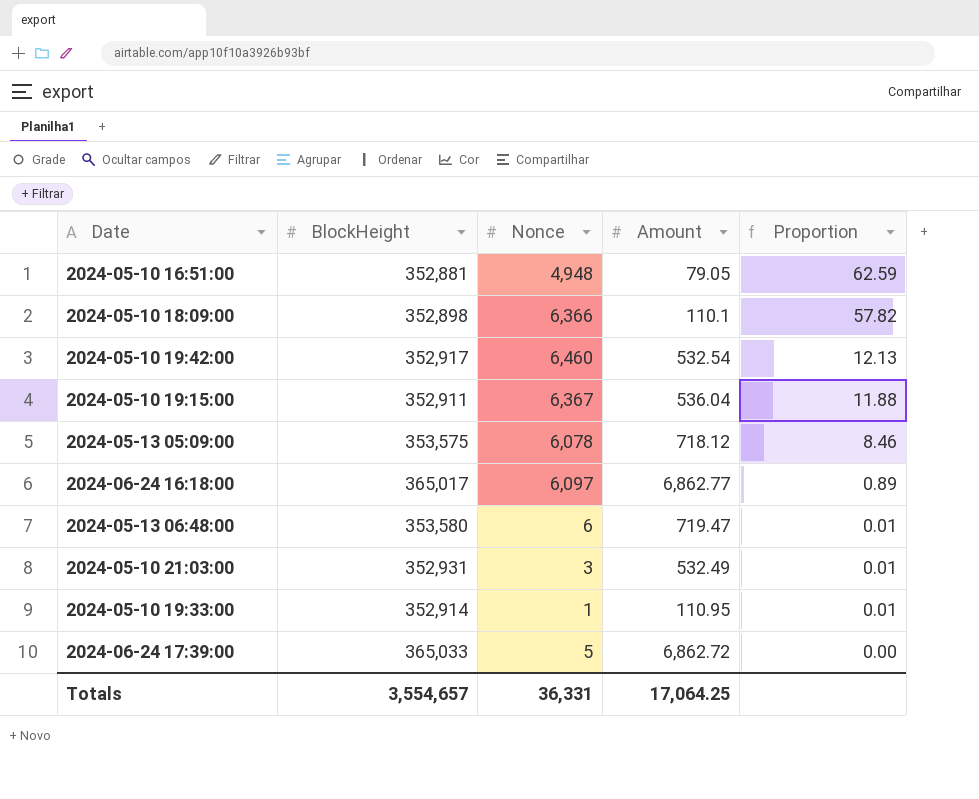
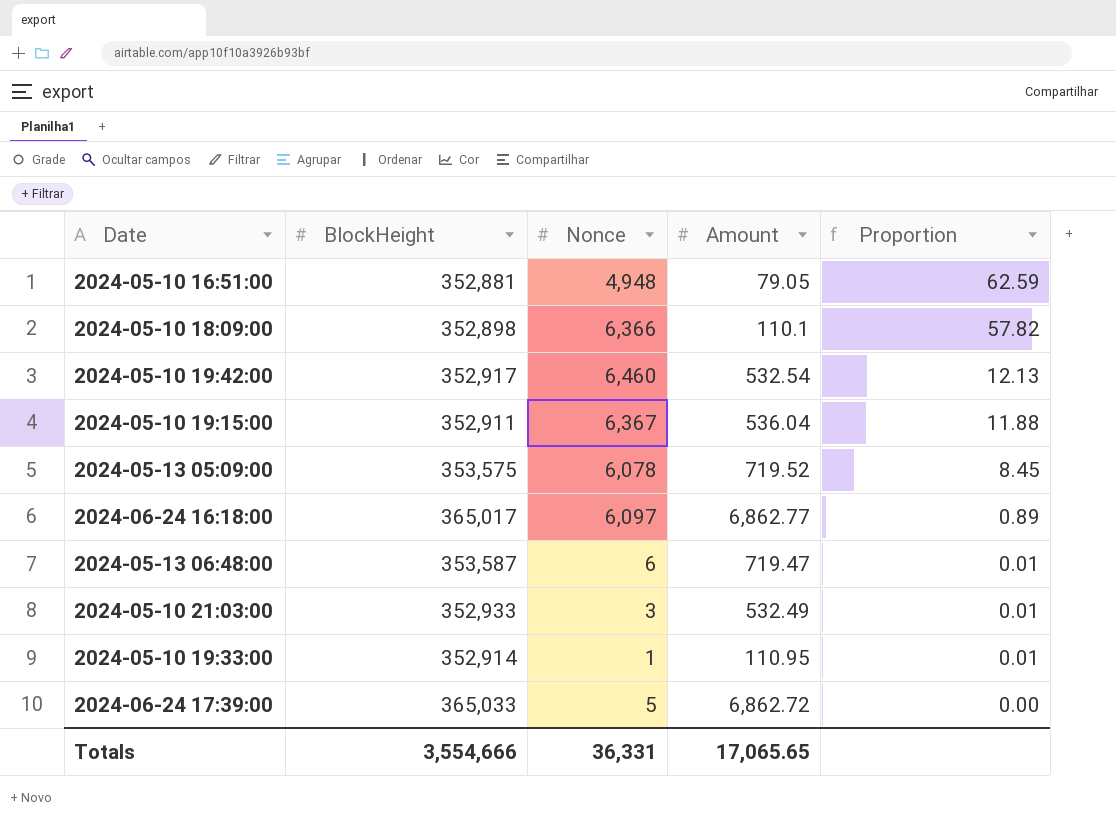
2024-05-13 05:09:00 | Amount: 718.12 -> 719.52
2024-05-13 05:09:00 | Proportion: 8.46 -> 8.45
2024-05-13 06:48:00 | BlockHeight: 353,580 -> 353,587
2024-05-10 21:03:00 | BlockHeight: 352,931 -> 352,933
Totals | BlockHeight: 3,554,657 -> 3,554,666
Totals | Amount: 17,064.25 -> 17,065.65

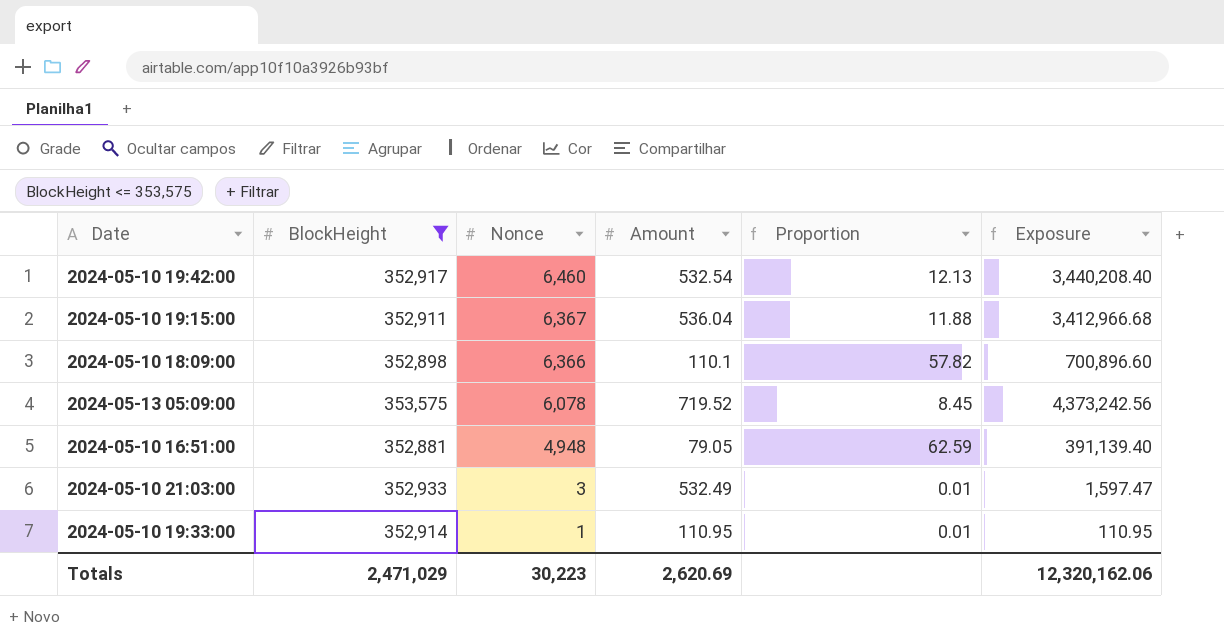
filter: none -> BlockHeight <= 353,575
row order: Proportion descending -> Nonce descending
column Exposure | formula: none -> [Nonce] * [Amount]
Totals | BlockHeight: 3,554,666 -> 2,471,029
Totals | Nonce: 36,331 -> 30,223
Totals | Amount: 17,065.65 -> 2,620.69

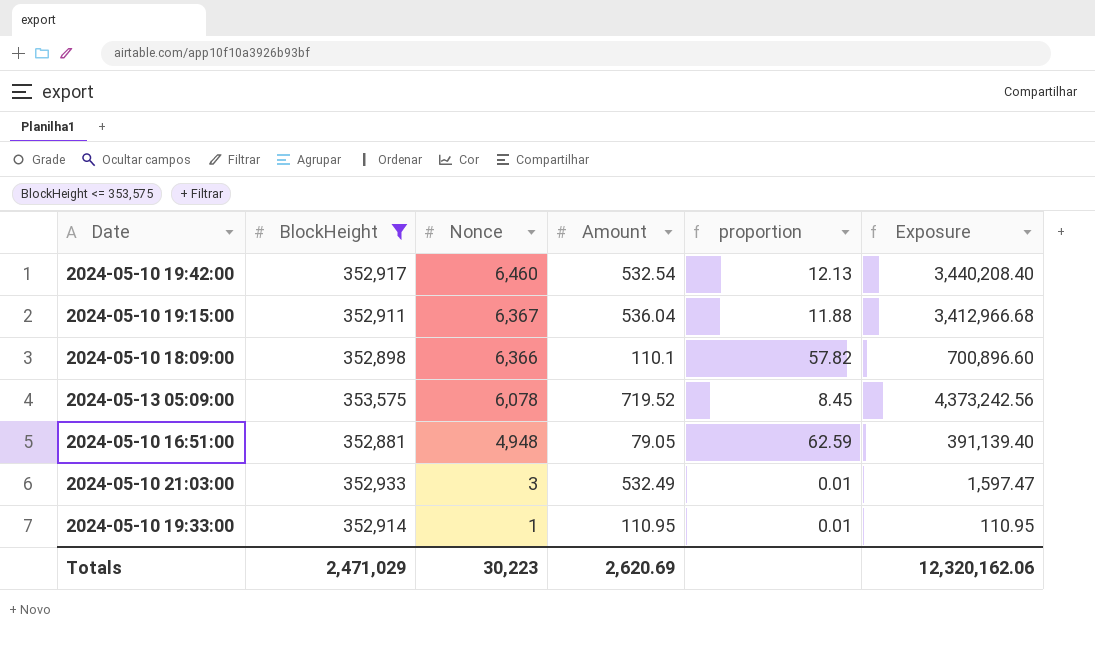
column name: Proportion -> proportion

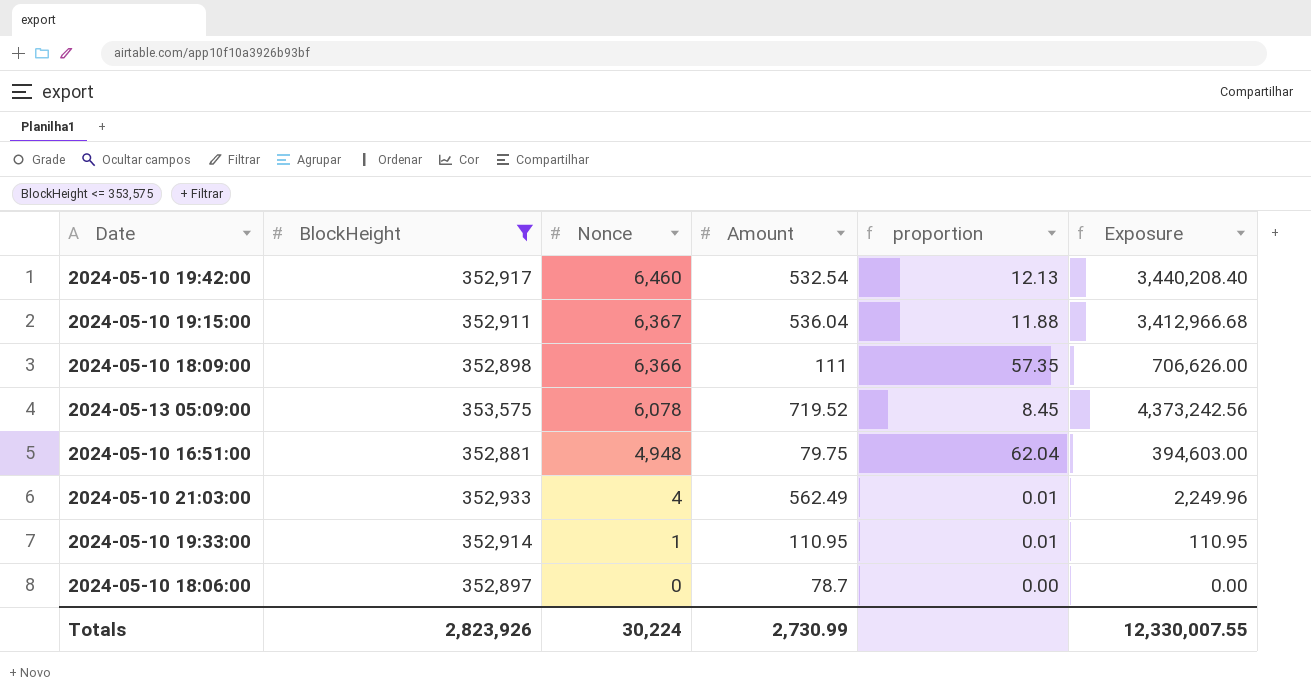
2024-05-10 18:09:00 | Amount: 110.1 -> 111
2024-05-10 18:09:00 | proportion: 57.82 -> 57.35
2024-05-10 18:09:00 | Exposure: 700,896.60 -> 706,626.00
2024-05-10 16:51:00 | Amount: 79.05 -> 79.75
2024-05-10 16:51:00 | proportion: 62.59 -> 62.04
2024-05-10 16:51:00 | Exposure: 391,139.40 -> 394,603.00
2024-05-10 21:03:00 | Nonce: 3 -> 4
2024-05-10 21:03:00 | Amount: 532.49 -> 562.49
2024-05-10 21:03:00 | Exposure: 1,597.47 -> 2,249.96
row 2024-05-10 18:06:00: none -> 352,897 | 0 | 78.7 | 0.00 | 0.00
Totals | BlockHeight: 2,471,029 -> 2,823,926
Totals | Nonce: 30,223 -> 30,224
Totals | Amount: 2,620.69 -> 2,730.99
Totals | Exposure: 12,320,162.06 -> 12,330,007.55

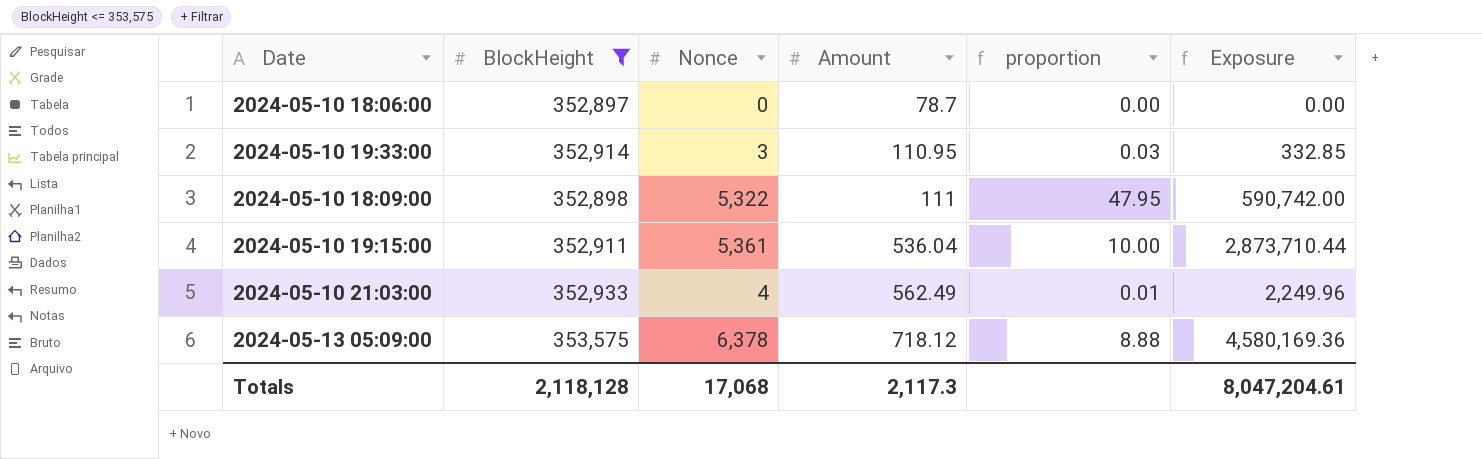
row order: Nonce descending -> Amount ascending
row 2024-05-10 19:42:00: 352,917 | 6,460 | 532.54 | 12.13 | 3,440,208.40 -> none
row 2024-05-10 16:51:00: 352,881 | 4,948 | 79.75 | 62.04 | 394,603.00 -> none
2024-05-10 19:33:00 | Nonce: 1 -> 3
2024-05-10 19:33:00 | proportion: 0.01 -> 0.03
2024-05-10 19:33:00 | Exposure: 110.95 -> 332.85
2024-05-10 18:09:00 | Nonce: 6,366 -> 5,322
2024-05-10 18:09:00 | proportion: 57.35 -> 47.95
2024-05-10 18:09:00 | Exposure: 706,626.00 -> 590,742.00
2024-05-10 19:15:00 | Nonce: 6,367 -> 5,361
2024-05-10 19:15:00 | proportion: 11.88 -> 10.00
2024-05-10 19:15:00 | Exposure: 3,412,966.68 -> 2,873,710.44
2024-05-13 05:09:00 | Nonce: 6,078 -> 6,378
2024-05-13 05:09:00 | Amount: 719.52 -> 718.12
2024-05-13 05:09:00 | proportion: 8.45 -> 8.88
2024-05-13 05:09:00 | Exposure: 4,373,242.56 -> 4,580,169.36
Totals | BlockHeight: 2,823,926 -> 2,118,128
Totals | Nonce: 30,224 -> 17,068
Totals | Amount: 2,730.99 -> 2,117.3
Totals | Exposure: 12,330,007.55 -> 8,047,204.61

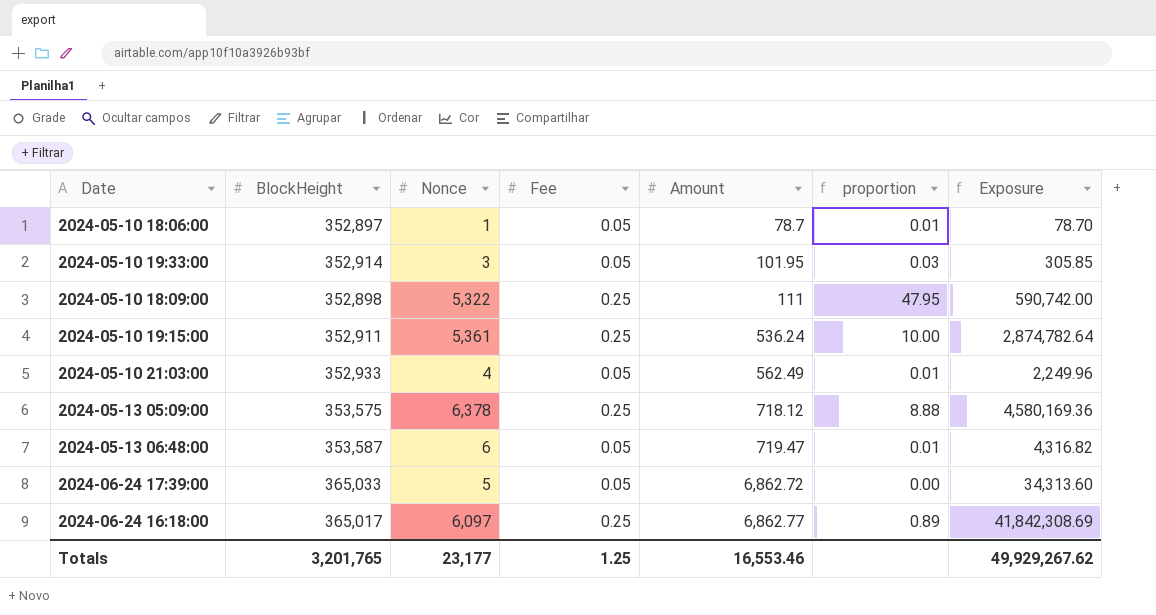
filter: BlockHeight <= 353,575 -> none
column Fee | position: none -> 4
2024-05-10 18:06:00 | Nonce: 0 -> 1
2024-05-10 18:06:00 | proportion: 0.00 -> 0.01
2024-05-10 18:06:00 | Exposure: 0.00 -> 78.70
2024-05-10 19:33:00 | Amount: 110.95 -> 101.95
2024-05-10 19:33:00 | Exposure: 332.85 -> 305.85
2024-05-10 19:15:00 | Amount: 536.04 -> 536.24
2024-05-10 19:15:00 | Exposure: 2,873,710.44 -> 2,874,782.64
Totals | BlockHeight: 2,118,128 -> 3,201,765
Totals | Nonce: 17,068 -> 23,177
Totals | Amount: 2,117.3 -> 16,553.46
Totals | Exposure: 8,047,204.61 -> 49,929,267.62

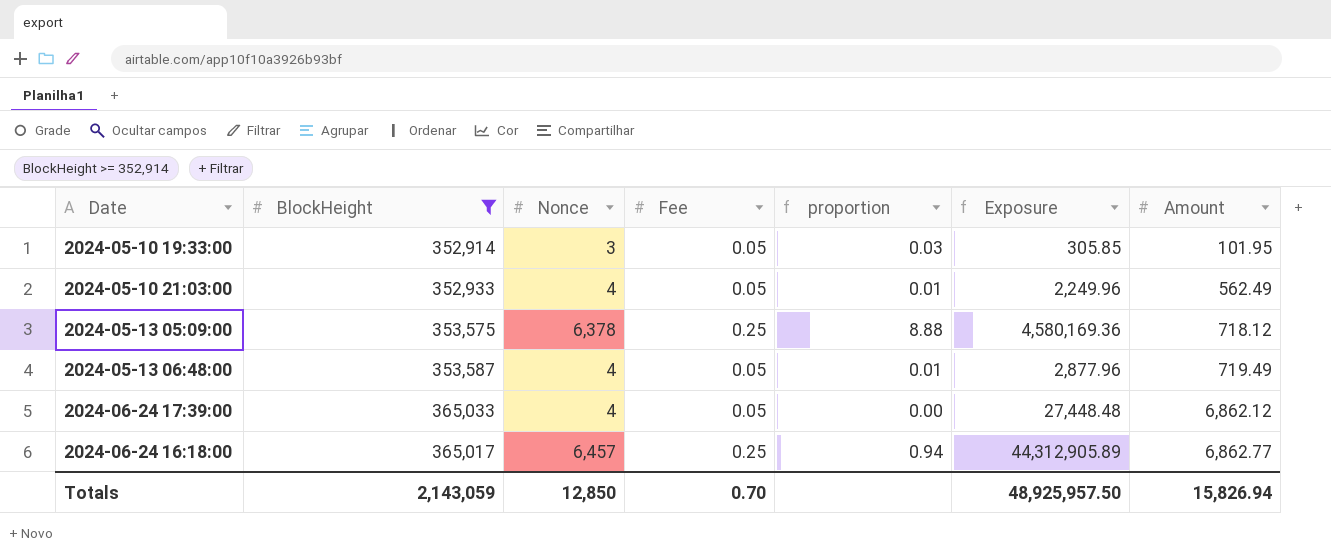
filter: none -> BlockHeight >= 352,914
column Amount | position: 5 -> 7
2024-05-13 06:48:00 | Nonce: 6 -> 4
2024-05-13 06:48:00 | Exposure: 4,316.82 -> 2,877.96
2024-05-13 06:48:00 | Amount: 719.47 -> 719.49
2024-06-24 17:39:00 | Nonce: 5 -> 4
2024-06-24 17:39:00 | Exposure: 34,313.60 -> 27,448.48
2024-06-24 17:39:00 | Amount: 6,862.72 -> 6,862.12
2024-06-24 16:18:00 | Nonce: 6,097 -> 6,457
2024-06-24 16:18:00 | proportion: 0.89 -> 0.94
2024-06-24 16:18:00 | Exposure: 41,842,308.69 -> 44,312,905.89
Totals | BlockHeight: 3,201,765 -> 2,143,059
Totals | Nonce: 23,177 -> 12,850
Totals | Fee: 1.25 -> 0.70
Totals | Exposure: 49,929,267.62 -> 48,925,957.50
Totals | Amount: 16,553.46 -> 15,826.94

